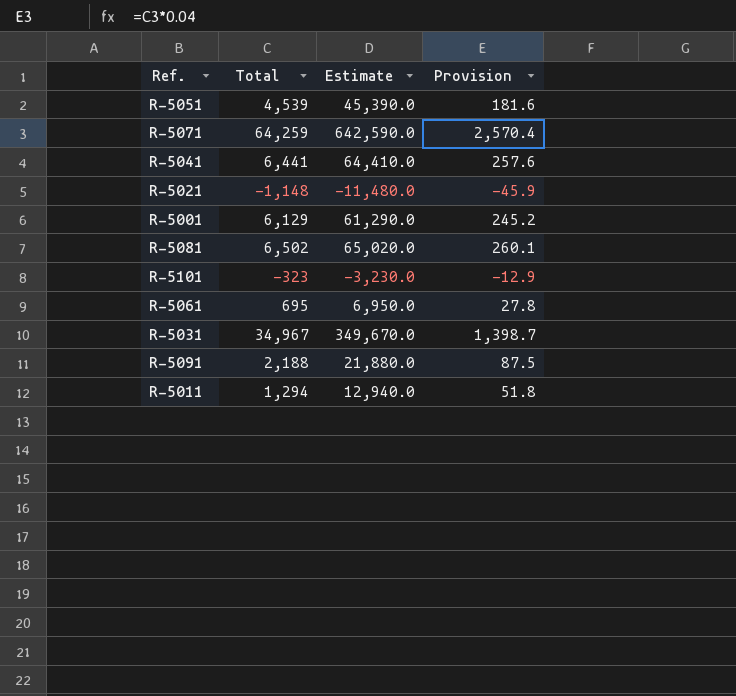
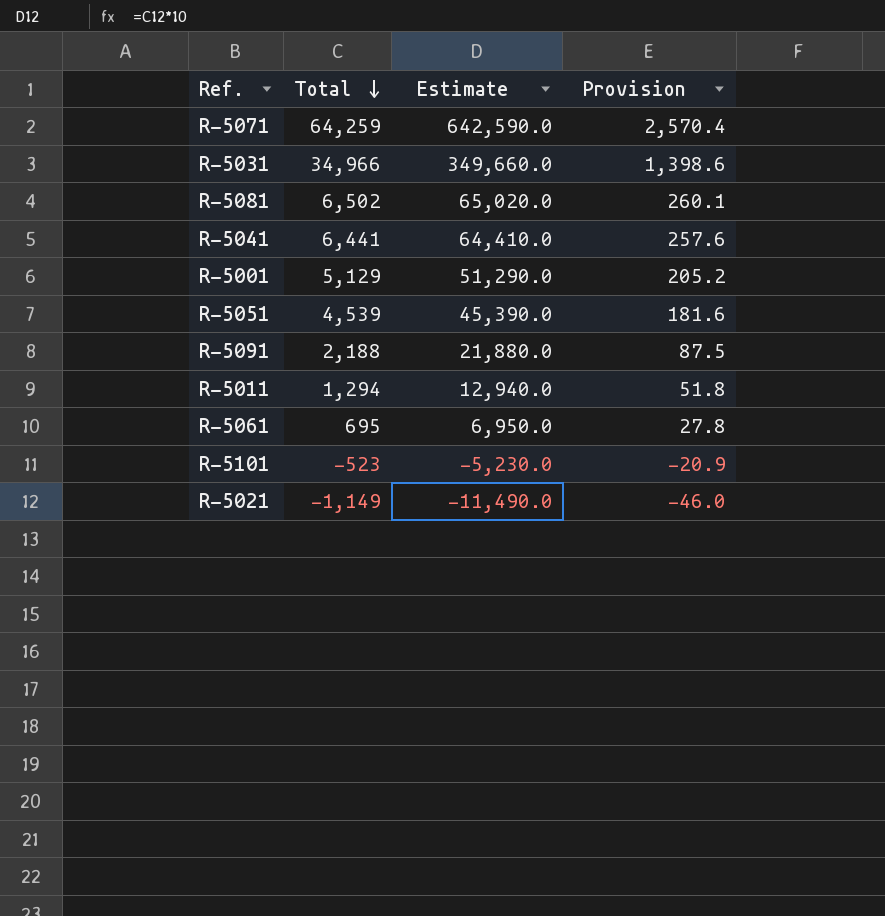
row order: none -> Total descending
R-5031 | Total: 34,967 -> 34,966
R-5031 | Estimate: 349,670.0 -> 349,660.0
R-5031 | Provision: 1,398.7 -> 1,398.6
R-5001 | Total: 6,129 -> 5,129
R-5001 | Estimate: 61,290.0 -> 51,290.0
R-5001 | Provision: 245.2 -> 205.2
R-5101 | Total: -323 -> -523
R-5101 | Estimate: -3,230.0 -> -5,230.0
R-5101 | Provision: -12.9 -> -20.9
R-5021 | Total: -1,148 -> -1,149
R-5021 | Estimate: -11,480.0 -> -11,490.0
R-5021 | Provision: -45.9 -> -46.0

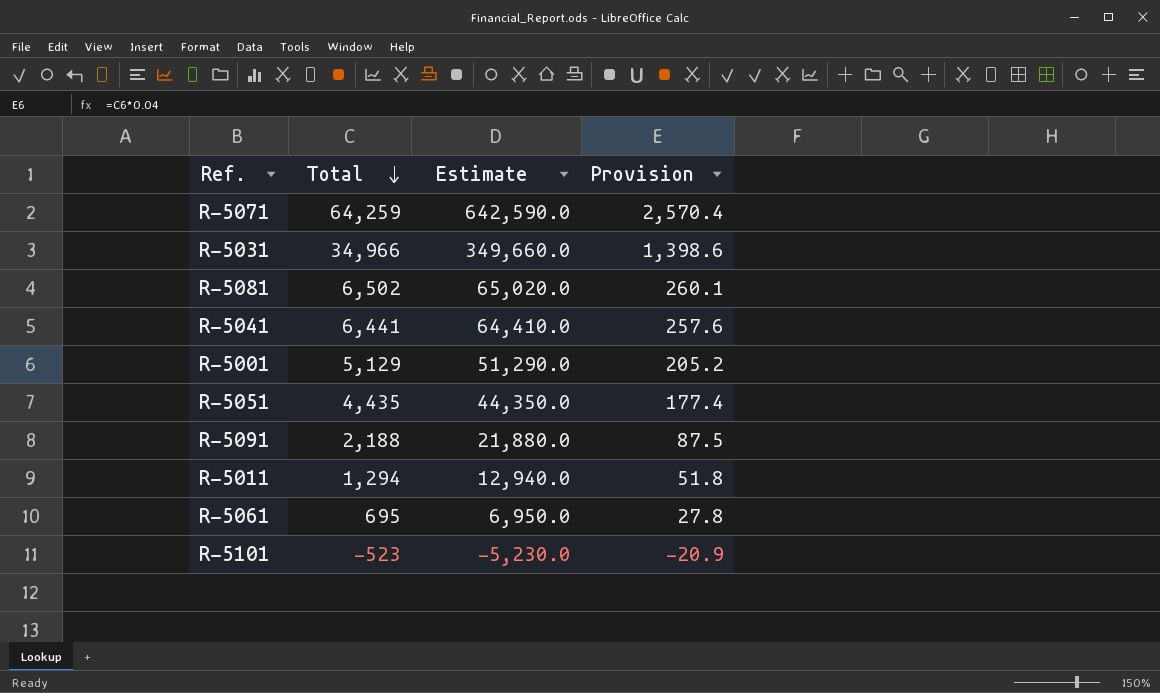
row R-5021: -1,149 | -11,490.0 | -46.0 -> none
R-5051 | Total: 4,539 -> 4,435
R-5051 | Estimate: 45,390.0 -> 44,350.0
R-5051 | Provision: 181.6 -> 177.4

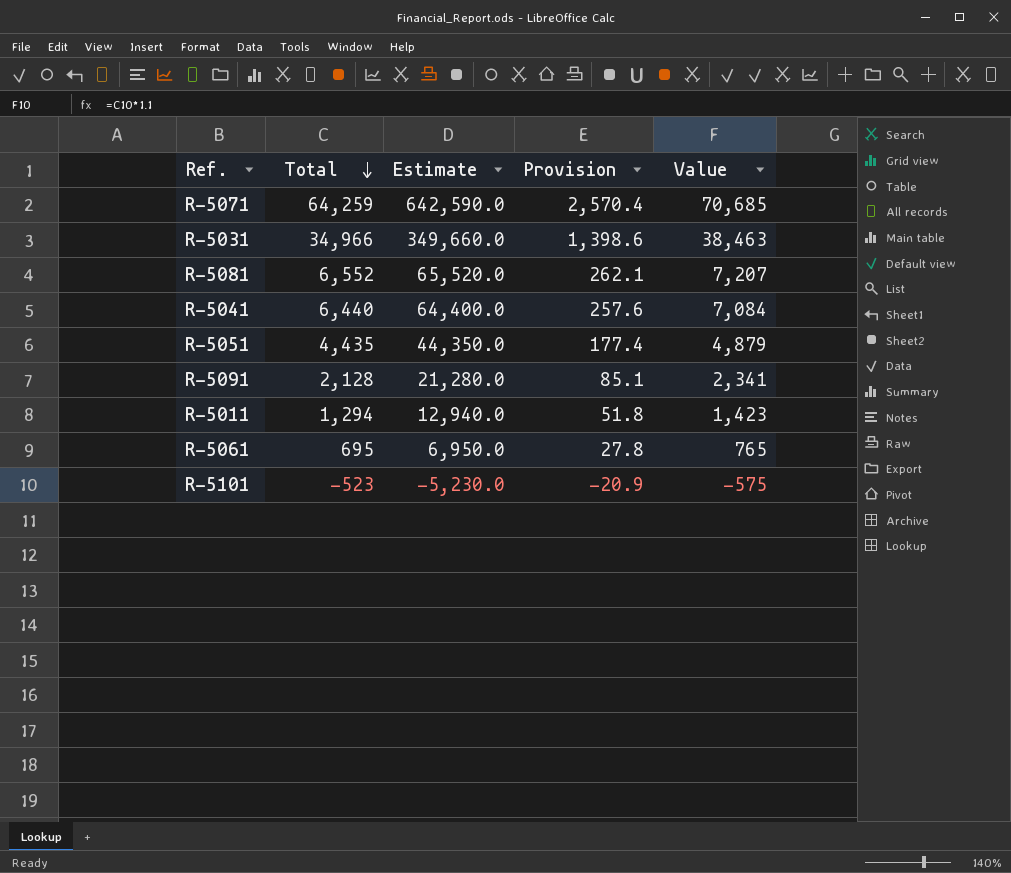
column Value | formula: none -> [Total] * 1.1
row R-5001: 5,129 | 51,290.0 | 205.2 -> none
R-5081 | Total: 6,502 -> 6,552
R-5081 | Estimate: 65,020.0 -> 65,520.0
R-5081 | Provision: 260.1 -> 262.1
R-5041 | Total: 6,441 -> 6,440
R-5041 | Estimate: 64,410.0 -> 64,400.0
R-5091 | Total: 2,188 -> 2,128
R-5091 | Estimate: 21,880.0 -> 21,280.0
R-5091 | Provision: 87.5 -> 85.1

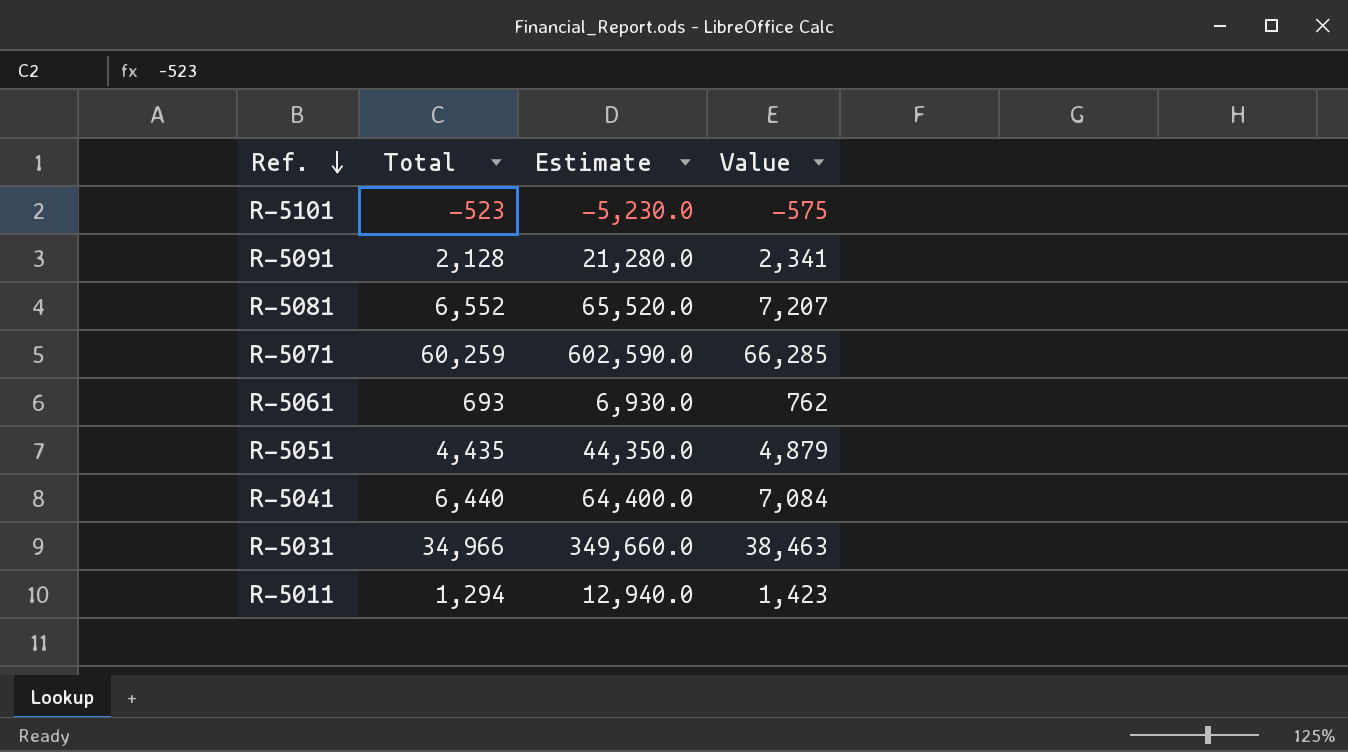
row order: Total descending -> Ref. descending
column Provision | formula: [Total] * 0.04 -> none
R-5071 | Total: 64,259 -> 60,259
R-5071 | Estimate: 642,590.0 -> 602,590.0
R-5071 | Value: 70,685 -> 66,285
R-5061 | Total: 695 -> 693
R-5061 | Estimate: 6,950.0 -> 6,930.0
R-5061 | Value: 765 -> 762

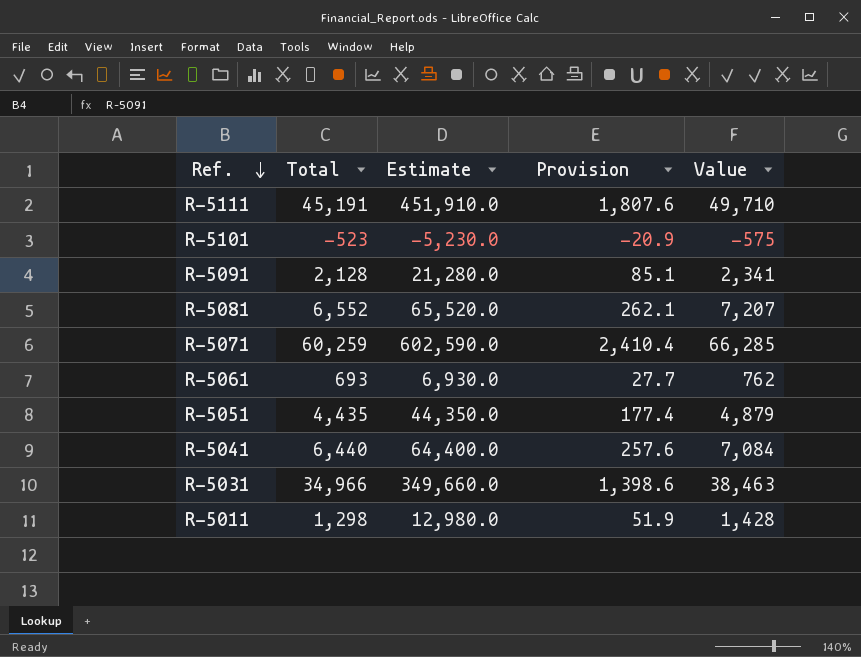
column Provision | formula: none -> [Total] * 0.04
row R-5111: none -> 45,191 | 451,910.0 | 1,807.6 | 49,710
R-5011 | Total: 1,294 -> 1,298
R-5011 | Estimate: 12,940.0 -> 12,980.0
R-5011 | Value: 1,423 -> 1,428

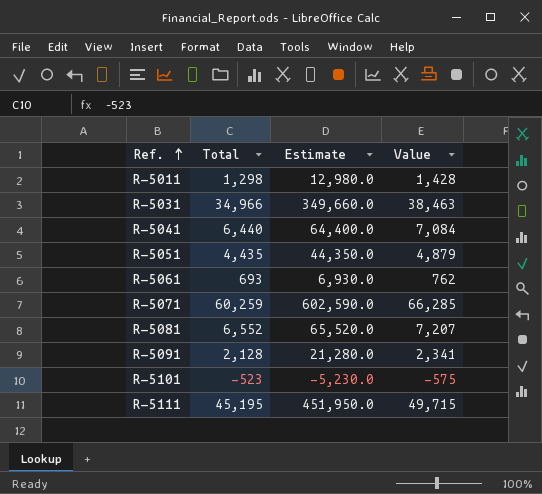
row order: Ref. descending -> Ref. ascending
column Provision | formula: [Total] * 0.04 -> none
R-5111 | Total: 45,191 -> 45,195
R-5111 | Estimate: 451,910.0 -> 451,950.0
R-5111 | Value: 49,710 -> 49,715

